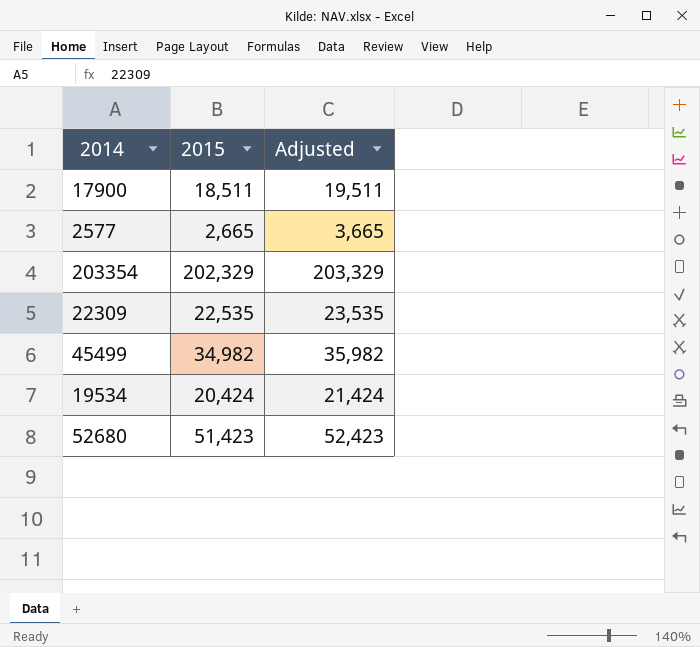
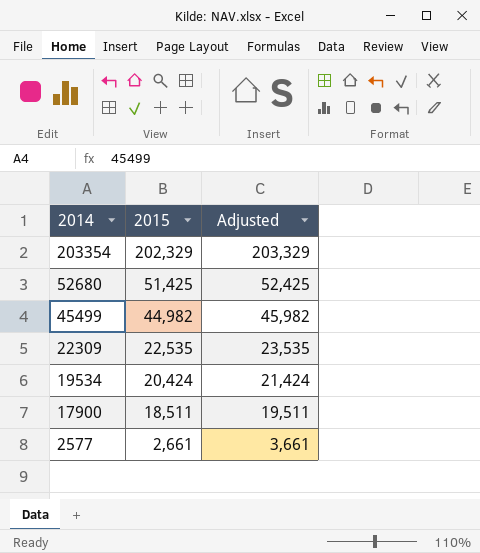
row order: none -> 2014 descending
52680 | 2015: 51,423 -> 51,425
52680 | Adjusted: 52,423 -> 52,425
45499 | 2015: 34,982 -> 44,982
45499 | Adjusted: 35,982 -> 45,982
2577 | 2015: 2,665 -> 2,661
2577 | Adjusted: 3,665 -> 3,661

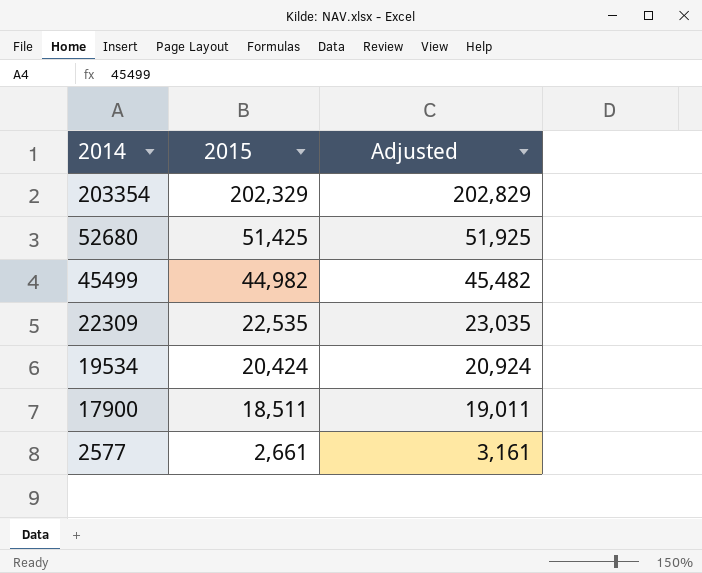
column Adjusted | formula: [2015] + 1000 -> [2015] + 500

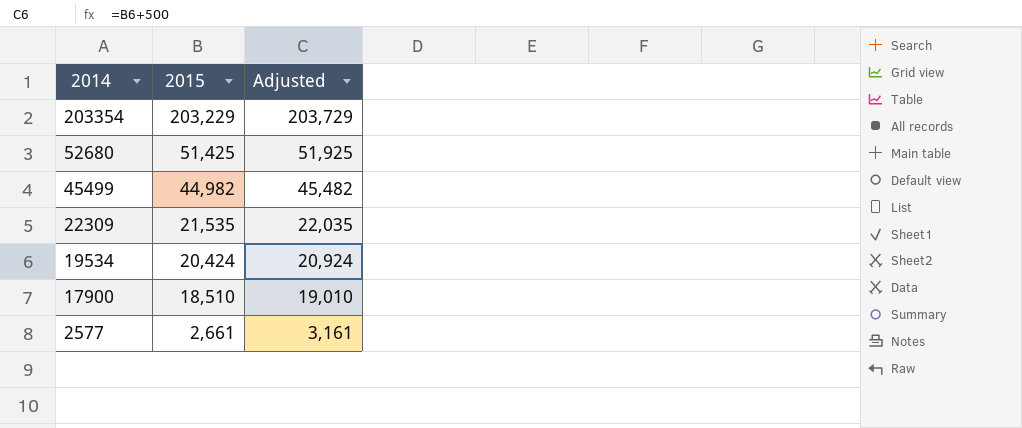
203354 | 2015: 202,329 -> 203,229
203354 | Adjusted: 202,829 -> 203,729
22309 | 2015: 22,535 -> 21,535
22309 | Adjusted: 23,035 -> 22,035
17900 | 2015: 18,511 -> 18,510
17900 | Adjusted: 19,011 -> 19,010

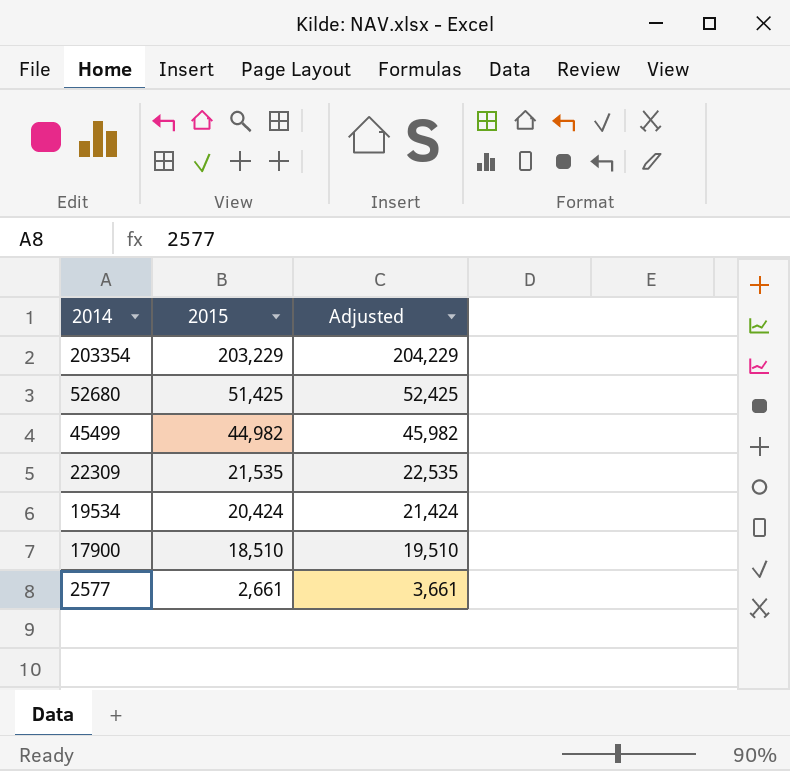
column Adjusted | formula: [2015] + 500 -> [2015] + 1000

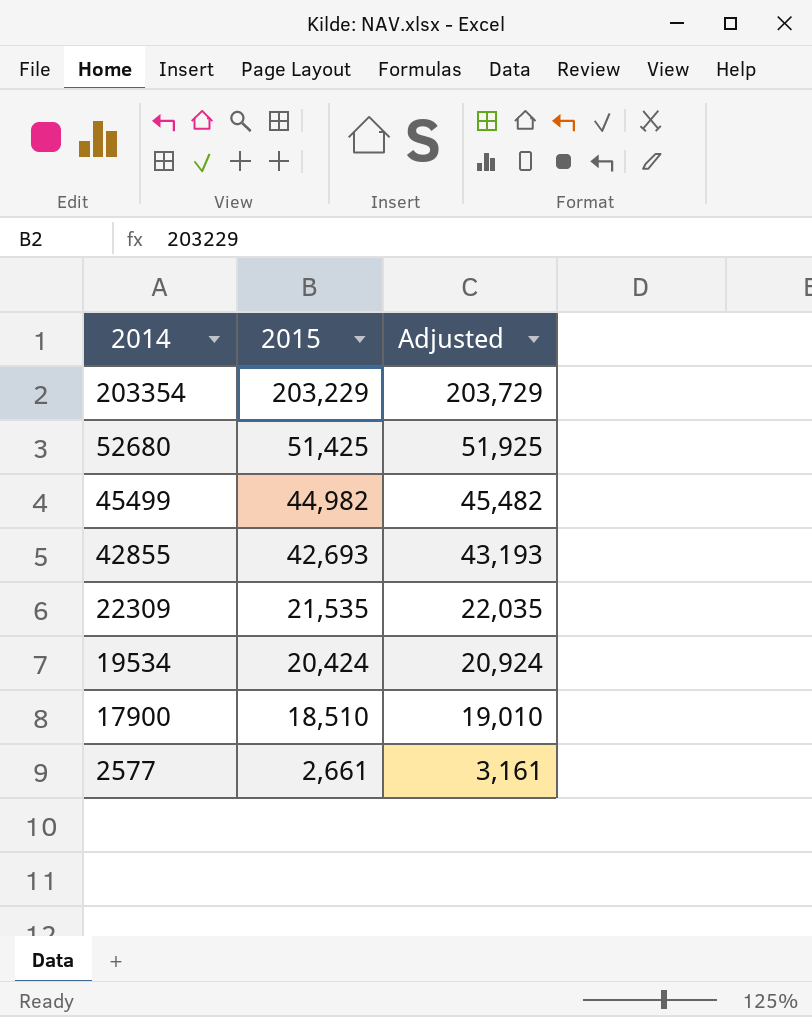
column Adjusted | formula: [2015] + 1000 -> [2015] + 500
row 42855: none -> 42,693 | 43,193

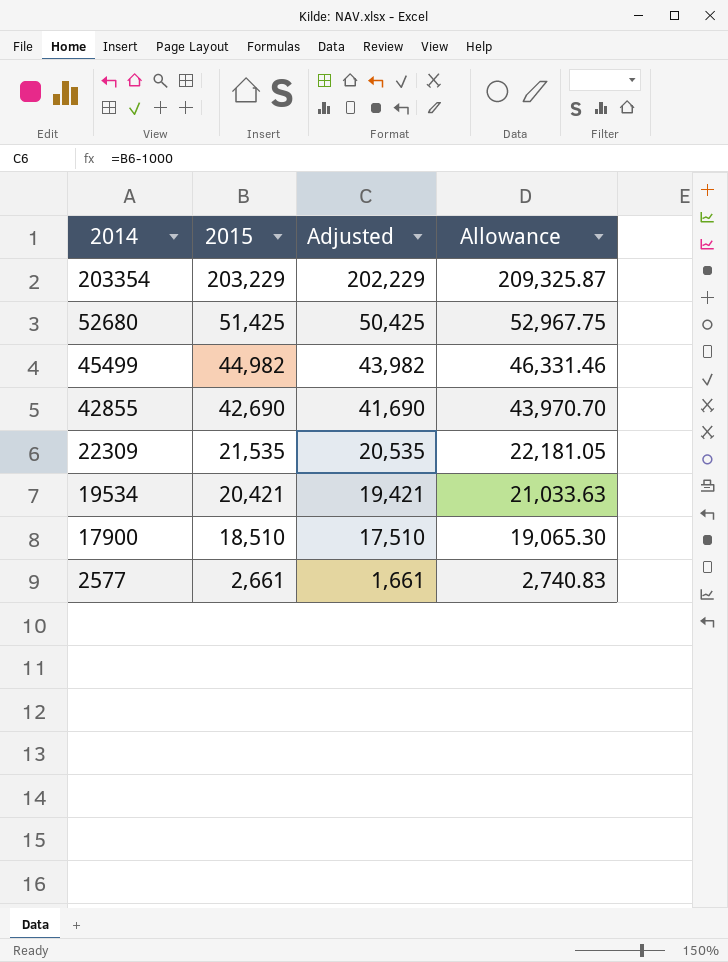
column Adjusted | formula: [2015] + 500 -> [2015] - 1000
column Allowance | formula: none -> [2015] * 1.03
42855 | 2015: 42,693 -> 42,690
19534 | 2015: 20,424 -> 20,421

